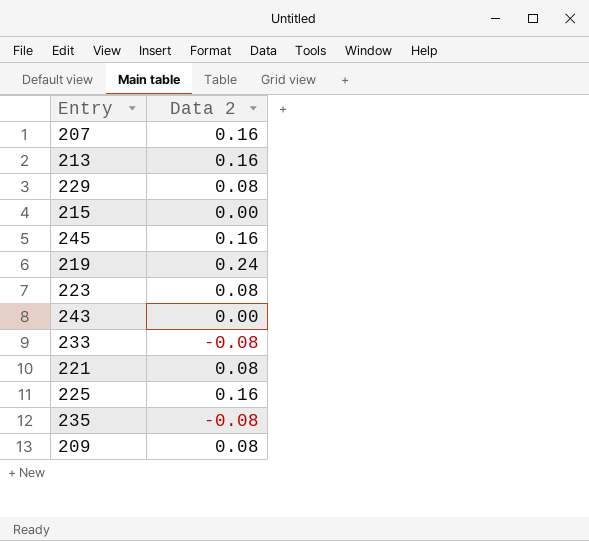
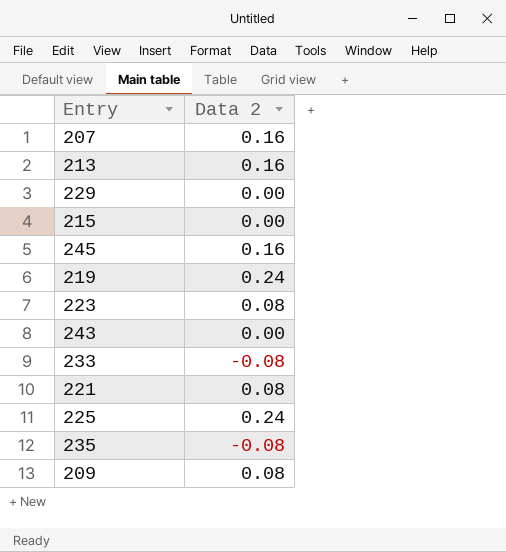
229 | Data 2: 0.08 -> 0.00
225 | Data 2: 0.16 -> 0.24

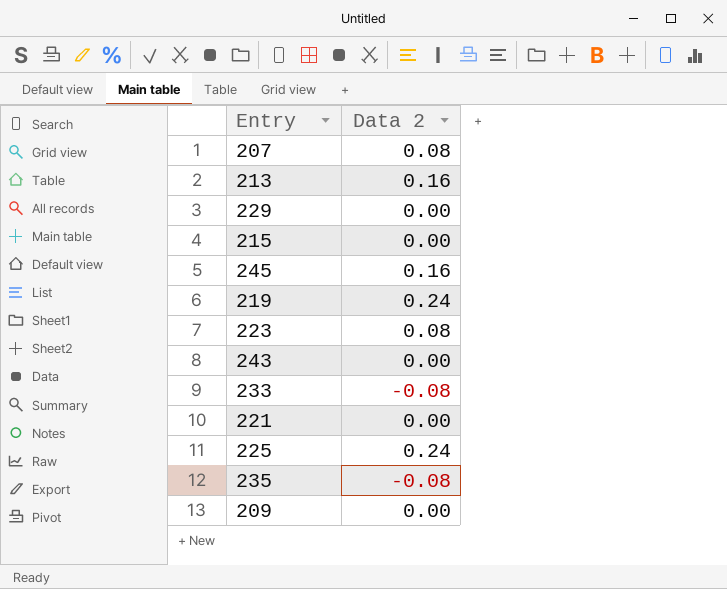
207 | Data 2: 0.16 -> 0.08
221 | Data 2: 0.08 -> 0.00
209 | Data 2: 0.08 -> 0.00

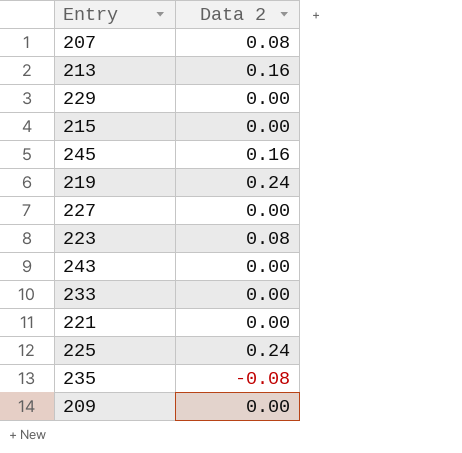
row 227: none -> 0.00
233 | Data 2: -0.08 -> 0.00

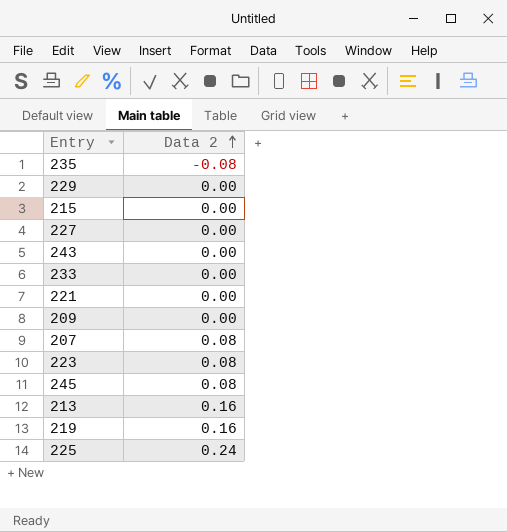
row order: none -> Data 2 ascending
245 | Data 2: 0.16 -> 0.08
219 | Data 2: 0.24 -> 0.16

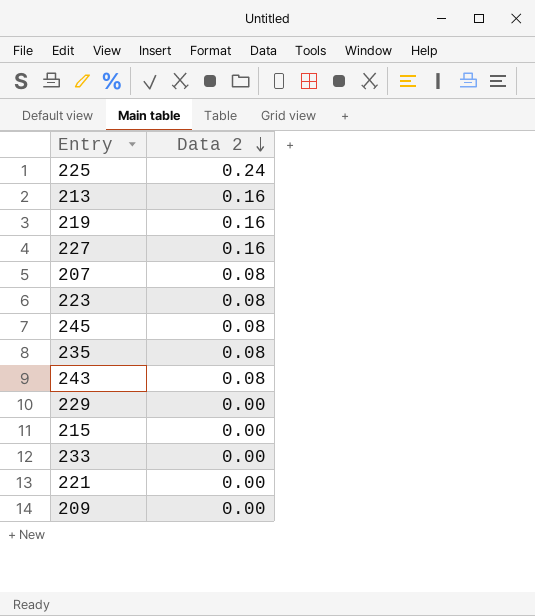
row order: Data 2 ascending -> Data 2 descending
227 | Data 2: 0.00 -> 0.16
235 | Data 2: -0.08 -> 0.08
243 | Data 2: 0.00 -> 0.08

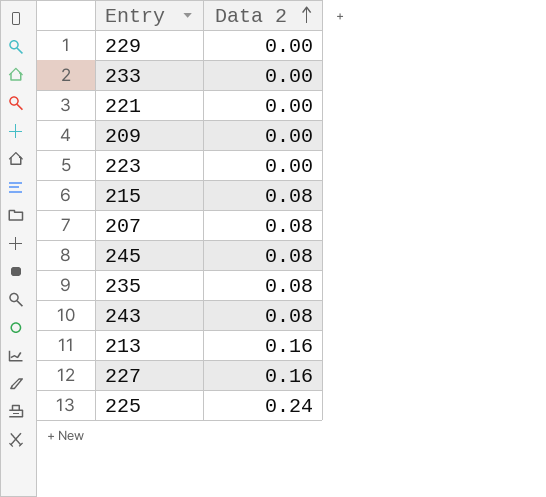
row order: Data 2 descending -> Data 2 ascending
row 219: 0.16 -> none
223 | Data 2: 0.08 -> 0.00
215 | Data 2: 0.00 -> 0.08

